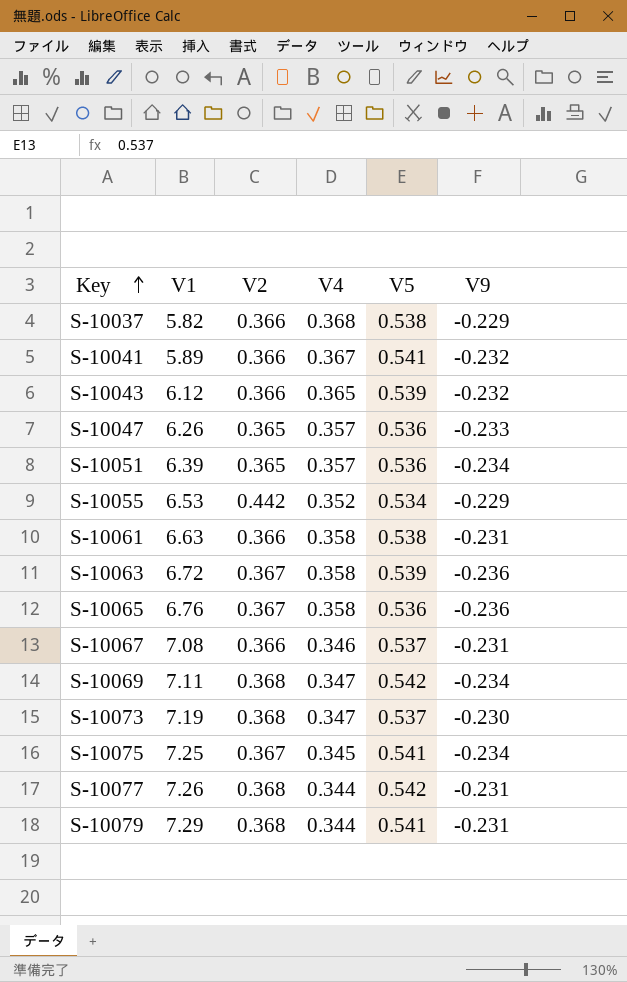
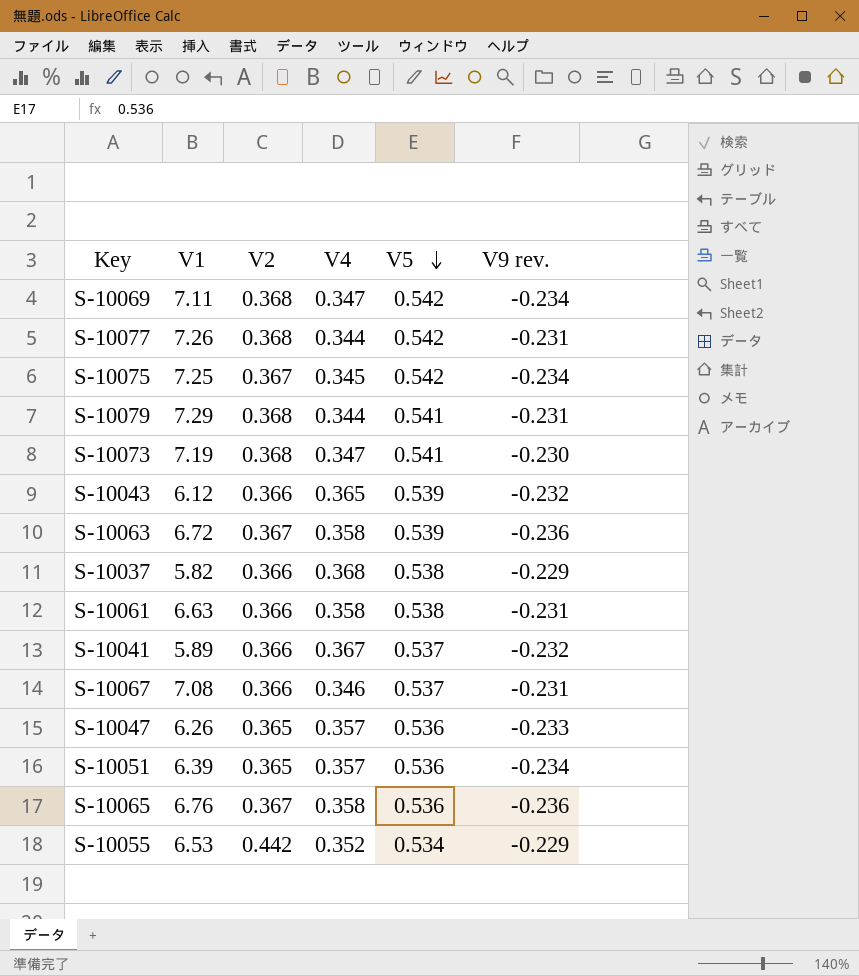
row order: Key ascending -> V5 descending
column name: V9 -> V9 rev.
S-10075 | V5: 0.541 -> 0.542
S-10073 | V5: 0.537 -> 0.541
S-10041 | V5: 0.541 -> 0.537

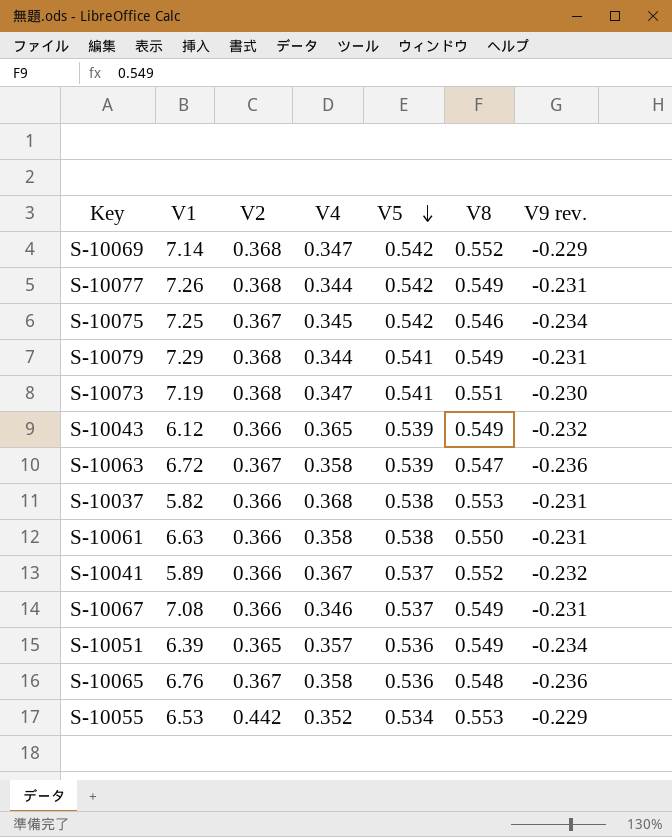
column V8 | position: none -> 6
row S-10047: 6.26 | 0.365 | 0.357 | 0.536 | -0.233 -> none
S-10069 | V1: 7.11 -> 7.14
S-10069 | V9 rev.: -0.234 -> -0.229
S-10037 | V9 rev.: -0.229 -> -0.231

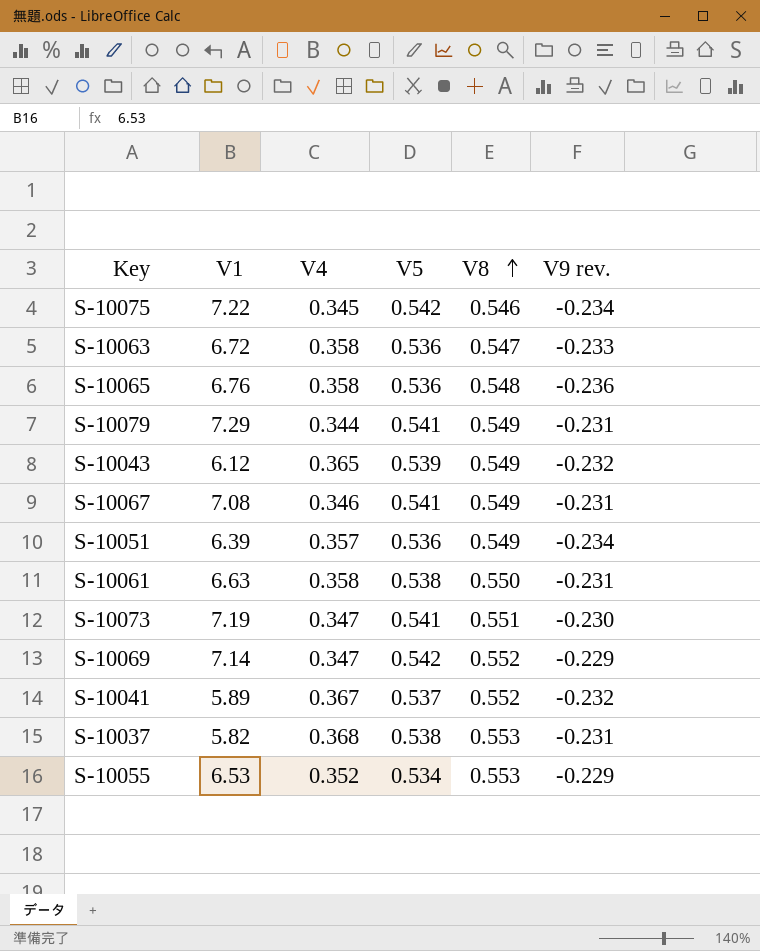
row order: V5 descending -> V8 ascending
column V2 | position: 3 -> none
row S-10077: 7.26 | 0.368 | 0.344 | 0.542 | 0.549 | -0.231 -> none
S-10075 | V1: 7.25 -> 7.22
S-10063 | V5: 0.539 -> 0.536
S-10063 | V9 rev.: -0.236 -> -0.233
S-10067 | V5: 0.537 -> 0.541

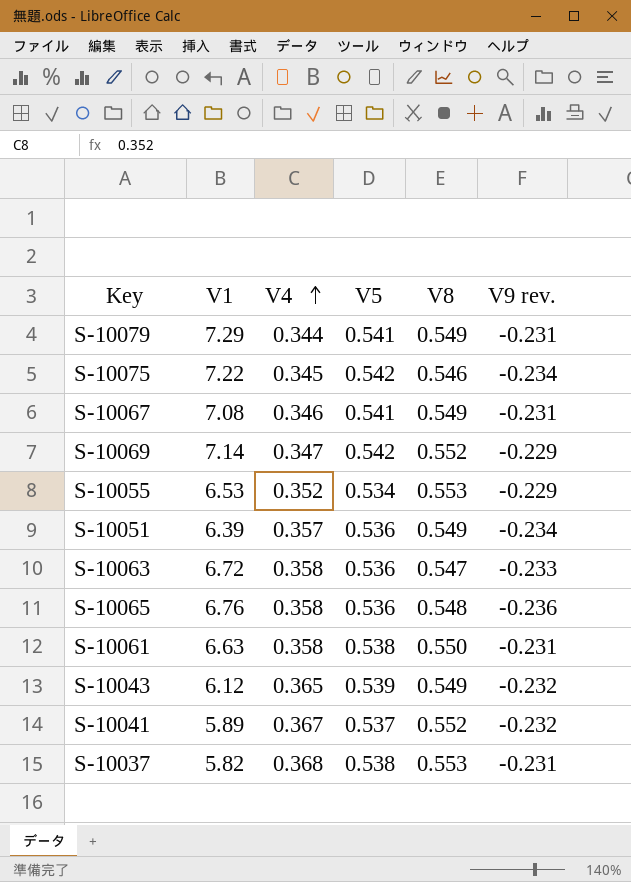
row order: V8 ascending -> V4 ascending
row S-10073: 7.19 | 0.347 | 0.541 | 0.551 | -0.230 -> none

